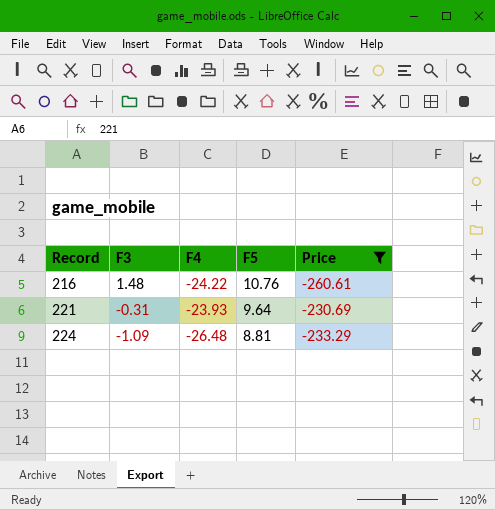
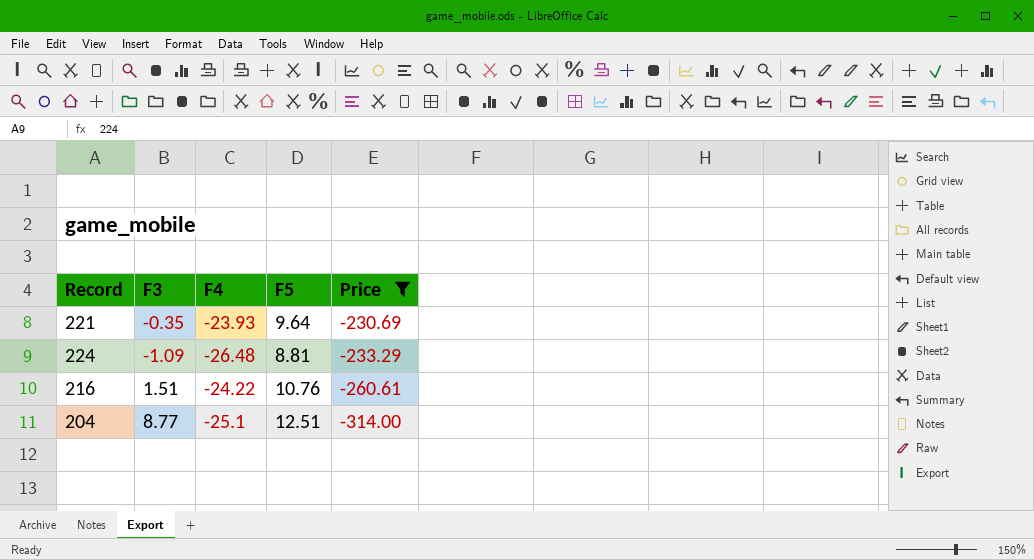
row order: Record ascending -> Price descending
221 | F3: -0.31 -> -0.35
216 | F3: 1.48 -> 1.51
row 204: none -> 8.77 | -25.1 | 12.51 | -314.00

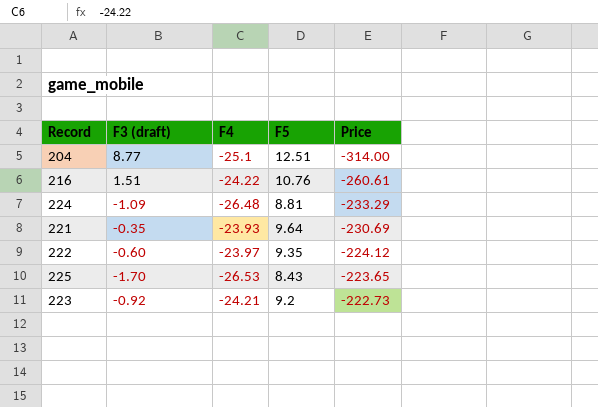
filter: Price <= -230.69 -> none
row order: Price descending -> Price ascending
column name: F3 -> F3 (draft)

